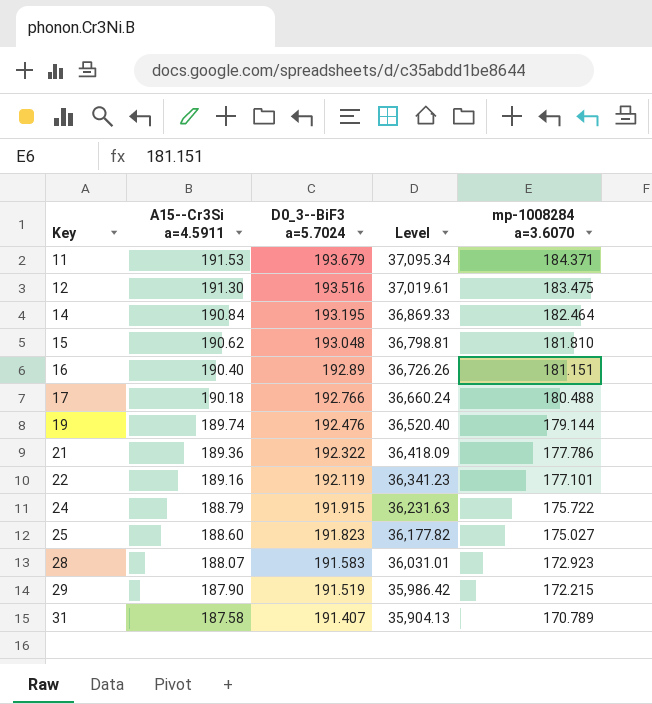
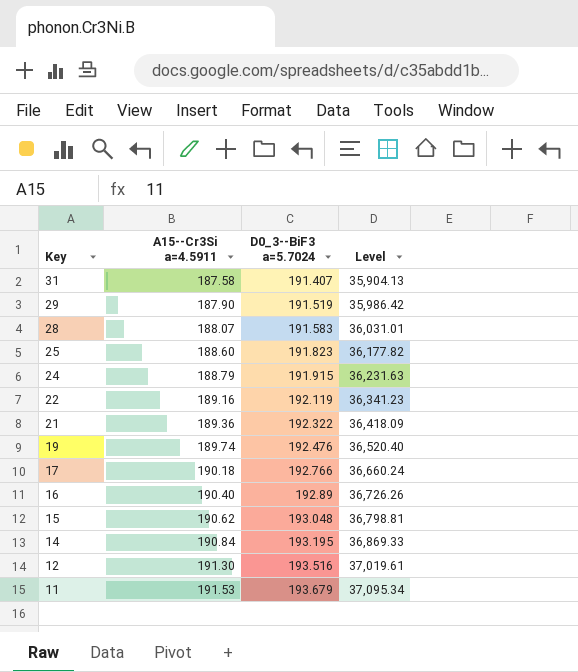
row order: Key ascending -> Key descending
column mp-1008284 a=3.6070 | position: 5 -> none

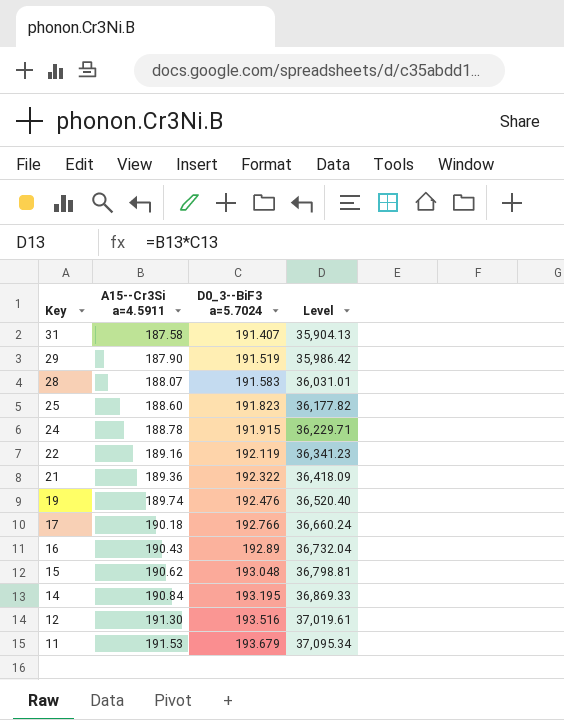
24 | A15--Cr3Si a=4.5911: 188.79 -> 188.78
24 | Level: 36,231.63 -> 36,229.71
16 | A15--Cr3Si a=4.5911: 190.40 -> 190.43
16 | Level: 36,726.26 -> 36,732.04

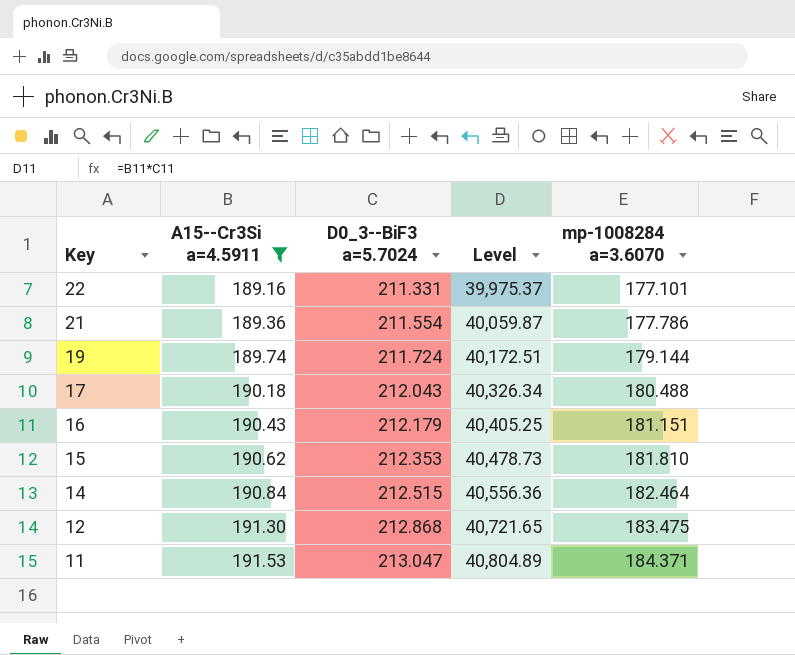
filter: none -> A15--Cr3Si a=4.5911 >= 189.16
column mp-1008284 a=3.6070 | position: none -> 5
22 | D0_3--BiF3 a=5.7024: 192.119 -> 211.331
22 | Level: 36,341.23 -> 39,975.37
21 | D0_3--BiF3 a=5.7024: 192.322 -> 211.554
21 | Level: 36,418.09 -> 40,059.87
19 | D0_3--BiF3 a=5.7024: 192.476 -> 211.724
19 | Level: 36,520.40 -> 40,172.51
17 | D0_3--BiF3 a=5.7024: 192.766 -> 212.043
17 | Level: 36,660.24 -> 40,326.34
16 | D0_3--BiF3 a=5.7024: 192.89 -> 212.179
16 | Level: 36,732.04 -> 40,405.25
15 | D0_3--BiF3 a=5.7024: 193.048 -> 212.353
15 | Level: 36,798.81 -> 40,478.73
14 | D0_3--BiF3 a=5.7024: 193.195 -> 212.515
14 | Level: 36,869.33 -> 40,556.36
12 | D0_3--BiF3 a=5.7024: 193.516 -> 212.868
12 | Level: 37,019.61 -> 40,721.65
11 | D0_3--BiF3 a=5.7024: 193.679 -> 213.047
11 | Level: 37,095.34 -> 40,804.89

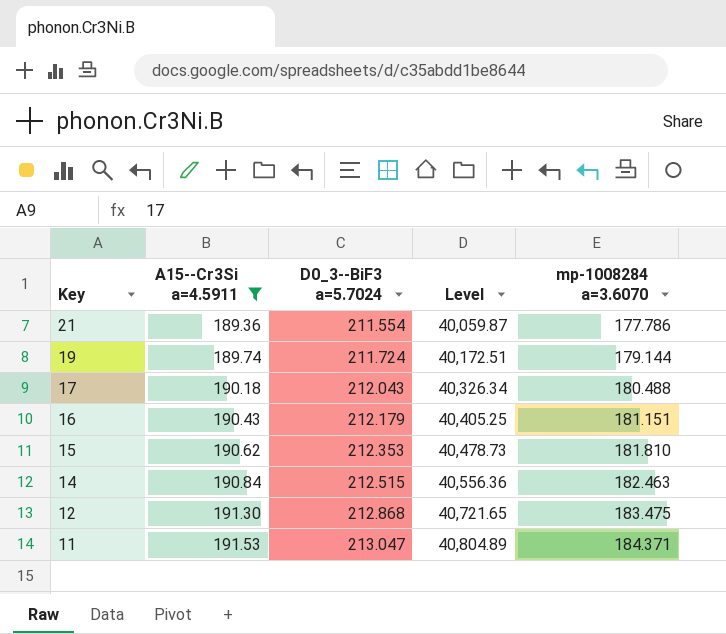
row 22: 189.16 | 211.331 | 39,975.37 | 177.101 -> none
14 | mp-1008284 a=3.6070: 182.464 -> 182.463

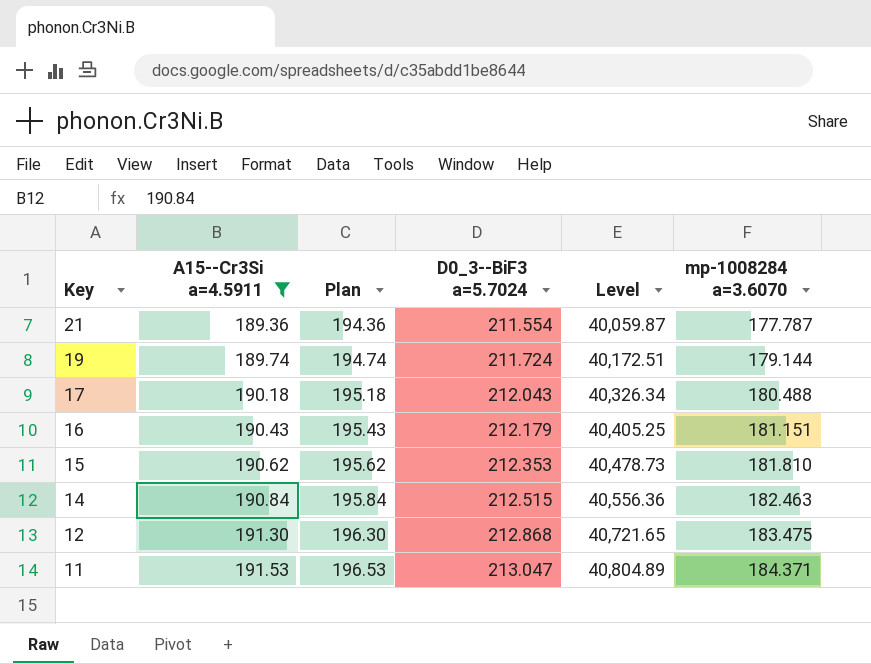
column Plan | formula: none -> [A15--Cr3Si a=4.5911] + 5
21 | mp-1008284 a=3.6070: 177.786 -> 177.787

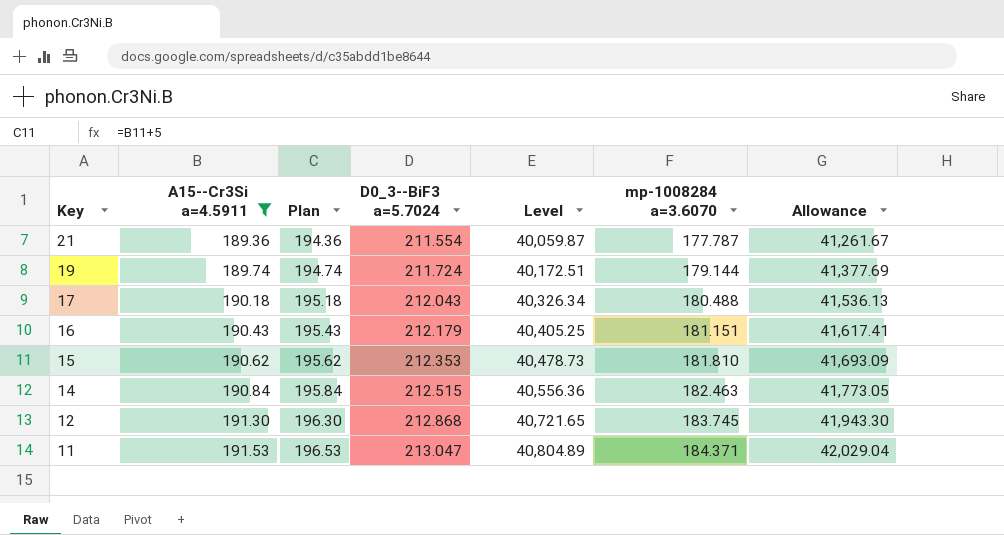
column Allowance | formula: none -> [Level] * 1.03
12 | mp-1008284 a=3.6070: 183.475 -> 183.745

